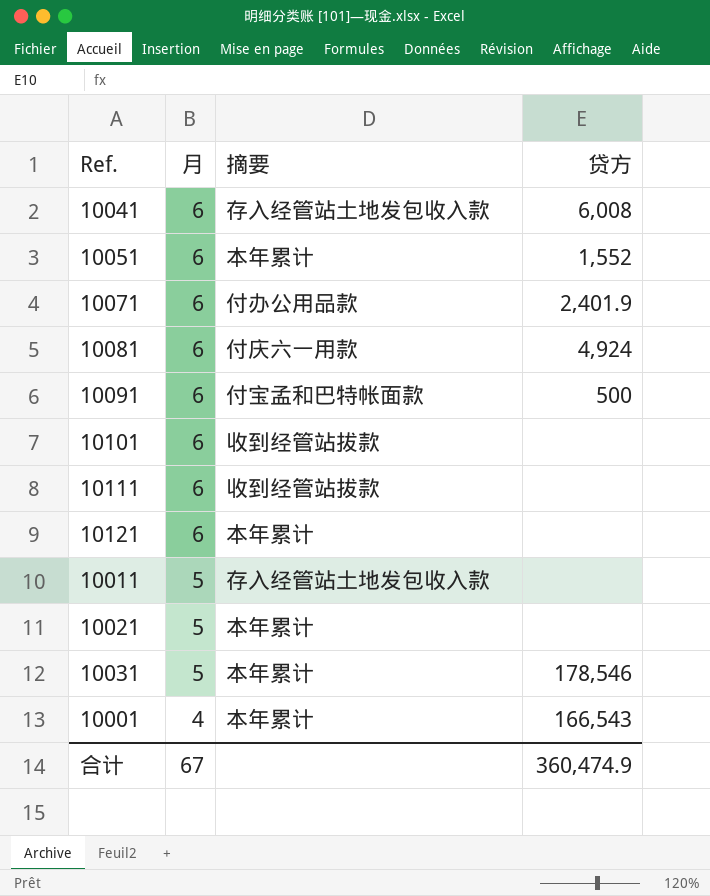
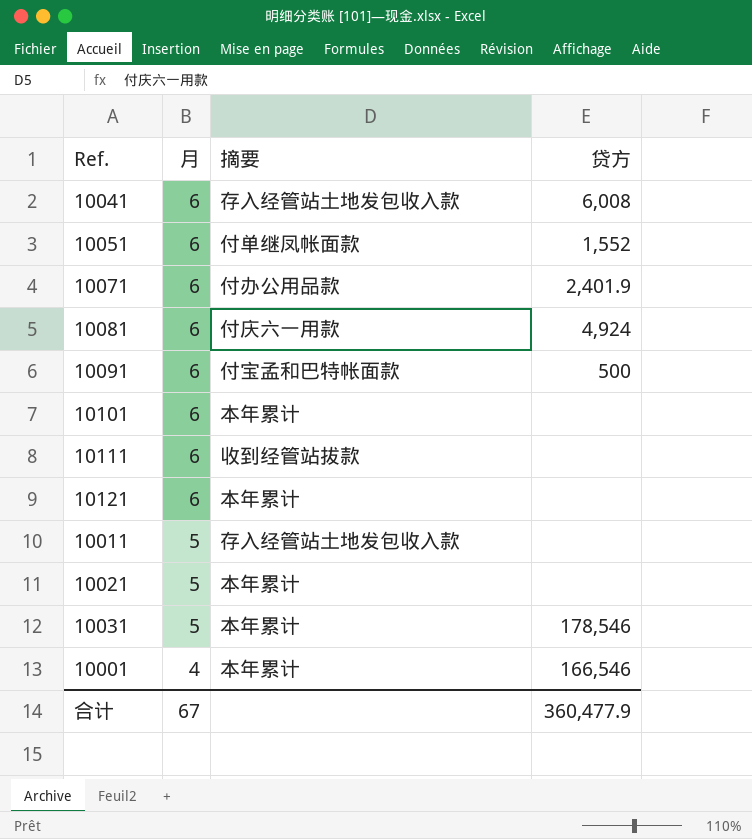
10051 | 摘要: 本年累计 -> 付单继凤帐面款
10101 | 摘要: 收到经管站拔款 -> 本年累计
10001 | 贷方: 166,543 -> 166,546
合计 | 贷方: 360,474.9 -> 360,477.9

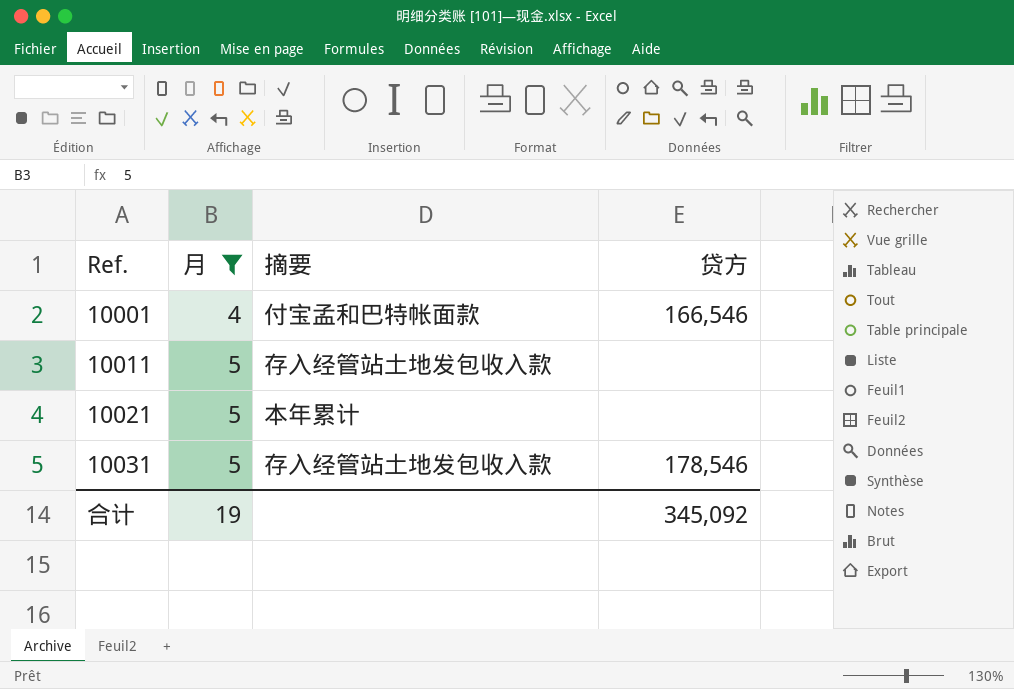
filter: none -> 月 != 6
row order: 月 descending -> Ref. ascending
10001 | 摘要: 本年累计 -> 付宝孟和巴特帐面款
10031 | 摘要: 本年累计 -> 存入经管站土地发包收入款
合计 | 月: 67 -> 19
合计 | 贷方: 360,477.9 -> 345,092

